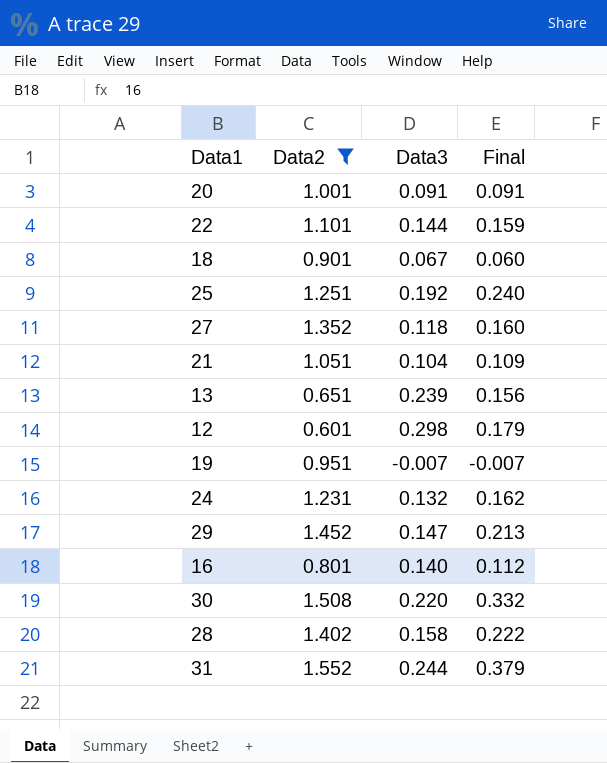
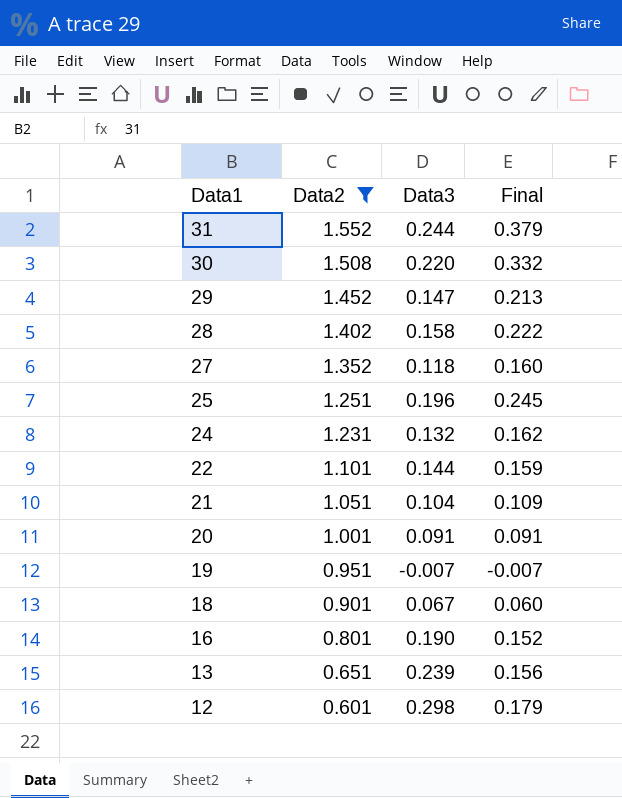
row order: none -> Data1 descending
25 | Data3: 0.192 -> 0.196
25 | Final: 0.240 -> 0.245
16 | Data3: 0.140 -> 0.190
16 | Final: 0.112 -> 0.152

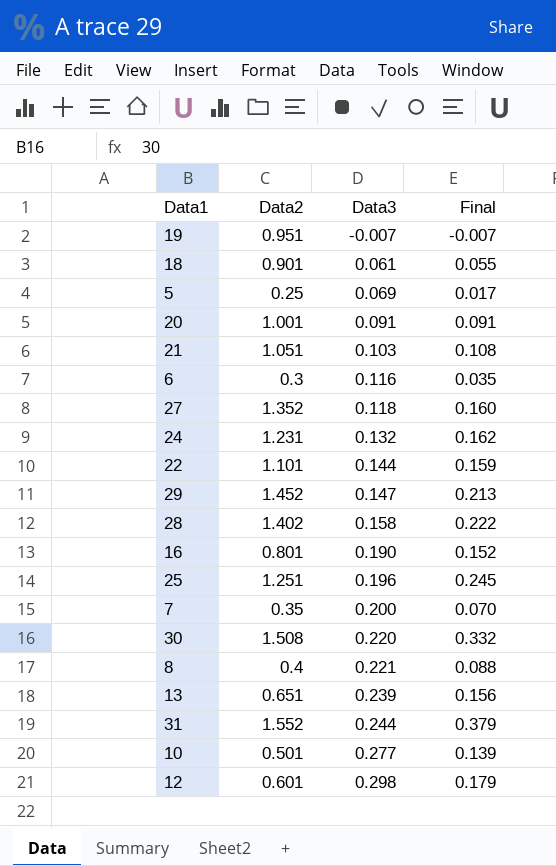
filter: Data2 >= 0.601 -> none
row order: Data1 descending -> Data3 ascending
18 | Data3: 0.067 -> 0.061
18 | Final: 0.060 -> 0.055
21 | Data3: 0.104 -> 0.103
21 | Final: 0.109 -> 0.108

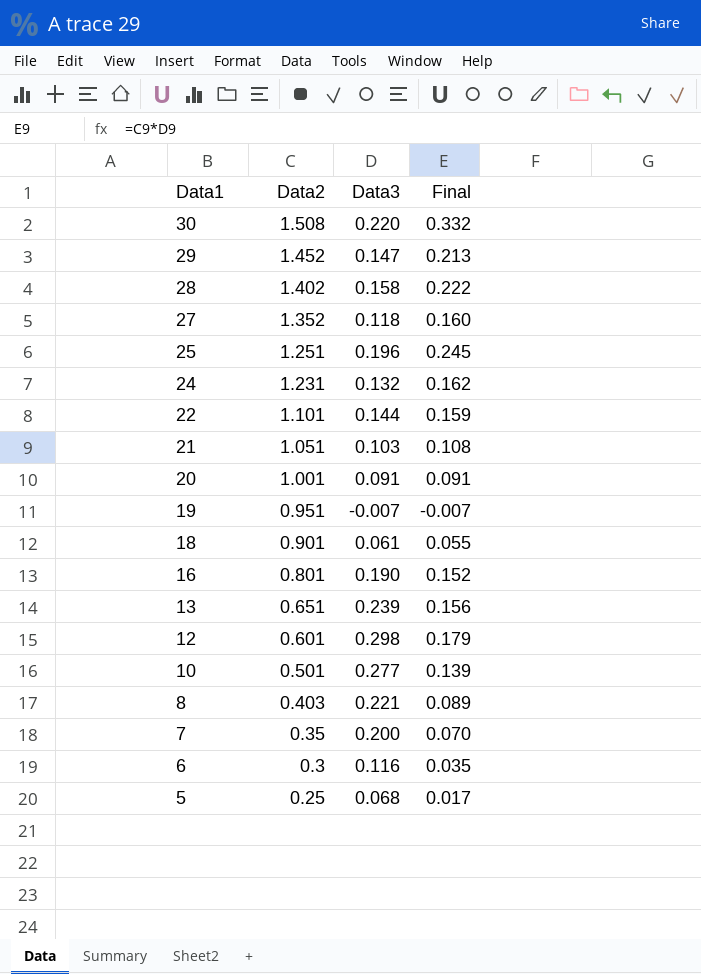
row order: Data3 ascending -> Data1 descending
row 31: 1.552 | 0.244 | 0.379 -> none
8 | Data2: 0.4 -> 0.403
8 | Final: 0.088 -> 0.089
5 | Data3: 0.069 -> 0.068

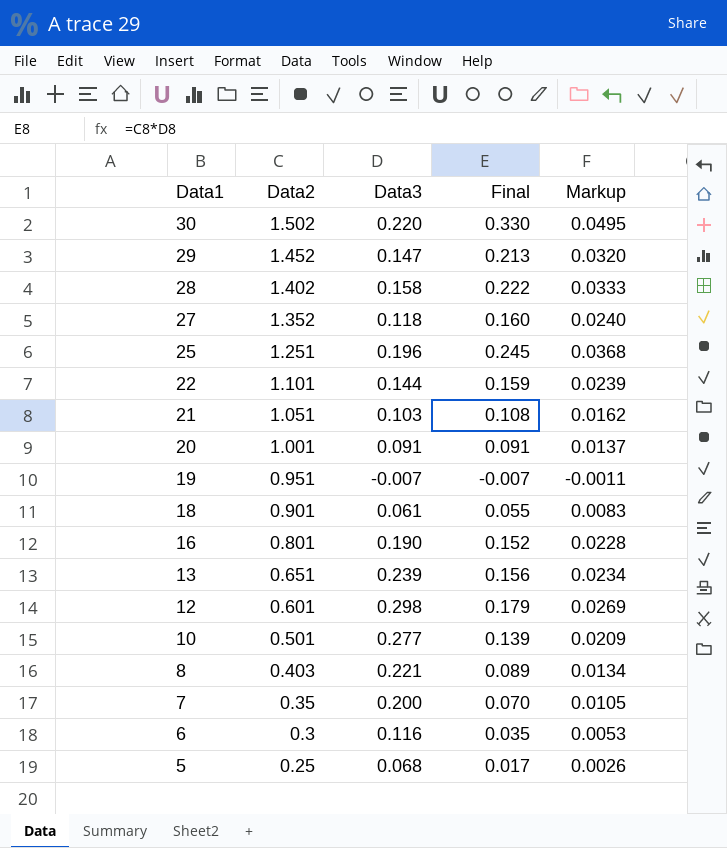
column Markup | formula: none -> [Final] * 0.15
row 24: 1.231 | 0.132 | 0.162 -> none
30 | Data2: 1.508 -> 1.502
30 | Final: 0.332 -> 0.330

